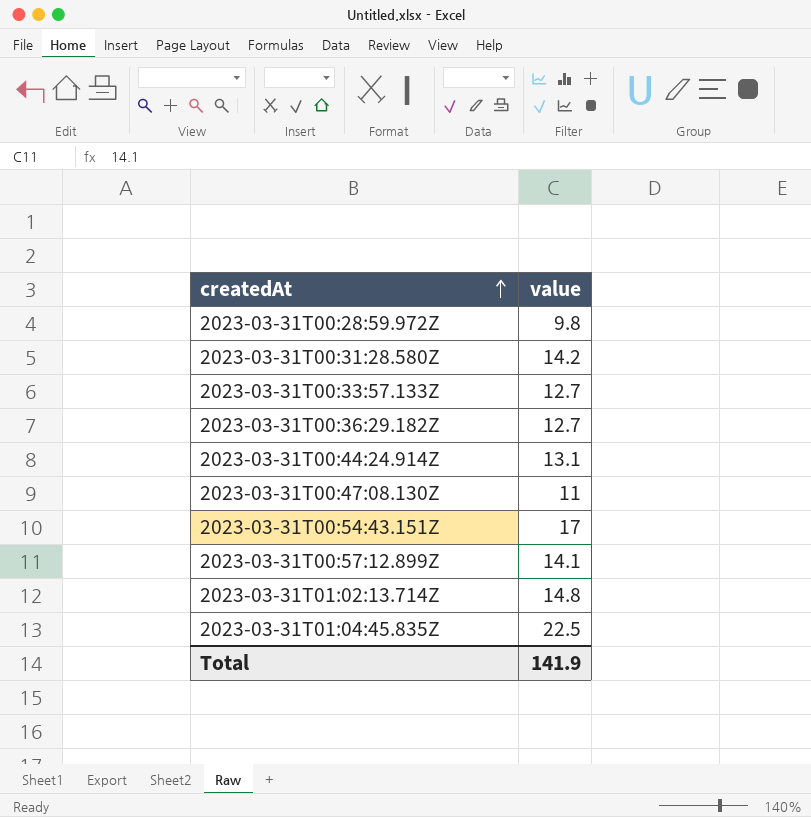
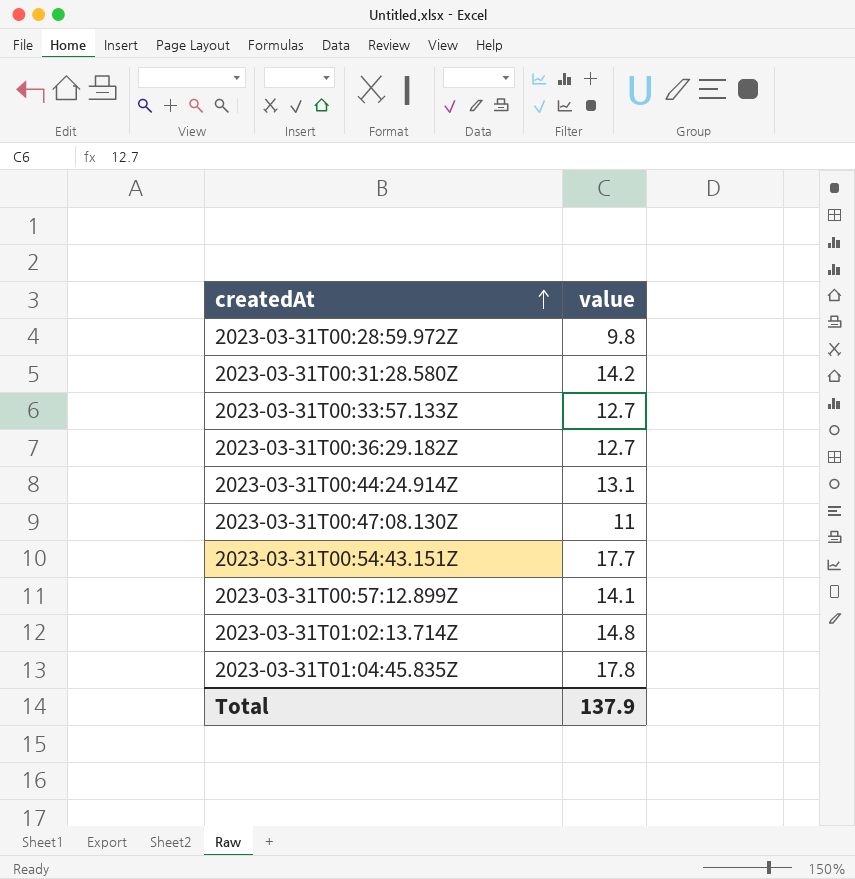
2023-03-31T00:54:43.151Z | value: 17 -> 17.7
2023-03-31T01:04:45.835Z | value: 22.5 -> 17.8
Total | value: 141.9 -> 137.9

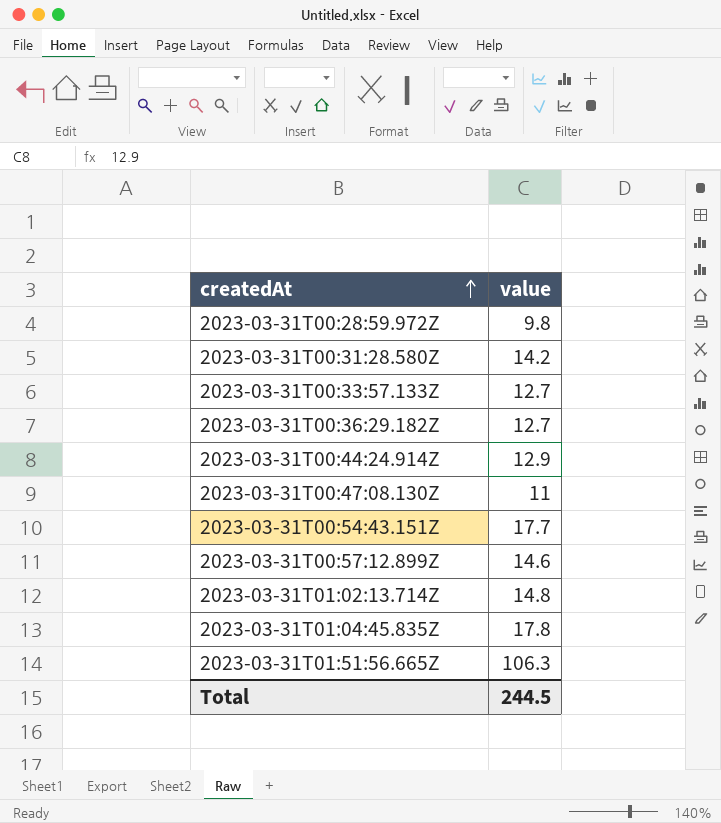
2023-03-31T00:44:24.914Z | value: 13.1 -> 12.9
2023-03-31T00:57:12.899Z | value: 14.1 -> 14.6
row 2023-03-31T01:51:56.665Z: none -> 106.3
Total | value: 137.9 -> 244.5

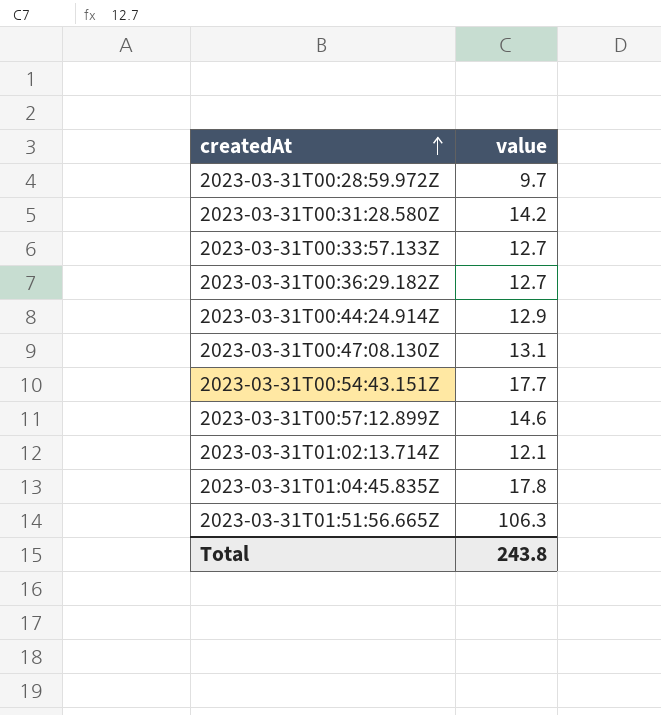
2023-03-31T00:28:59.972Z | value: 9.8 -> 9.7
2023-03-31T00:47:08.130Z | value: 11 -> 13.1
2023-03-31T01:02:13.714Z | value: 14.8 -> 12.1
Total | value: 244.5 -> 243.8

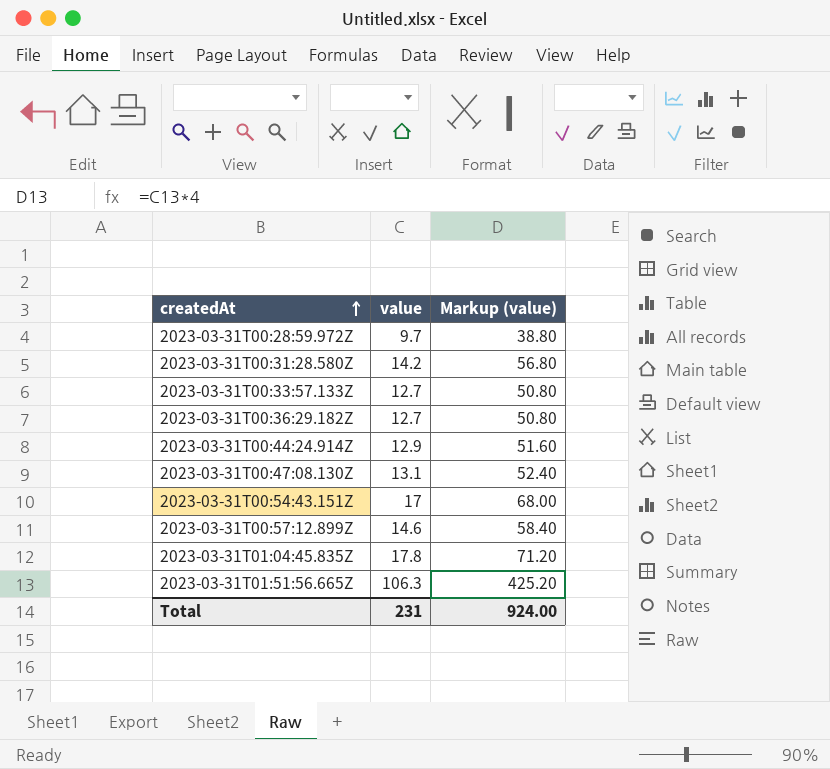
column Markup (value) | formula: none -> [value] * 4
row 2023-03-31T01:02:13.714Z: 12.1 -> none
2023-03-31T00:54:43.151Z | value: 17.7 -> 17
Total | value: 243.8 -> 231

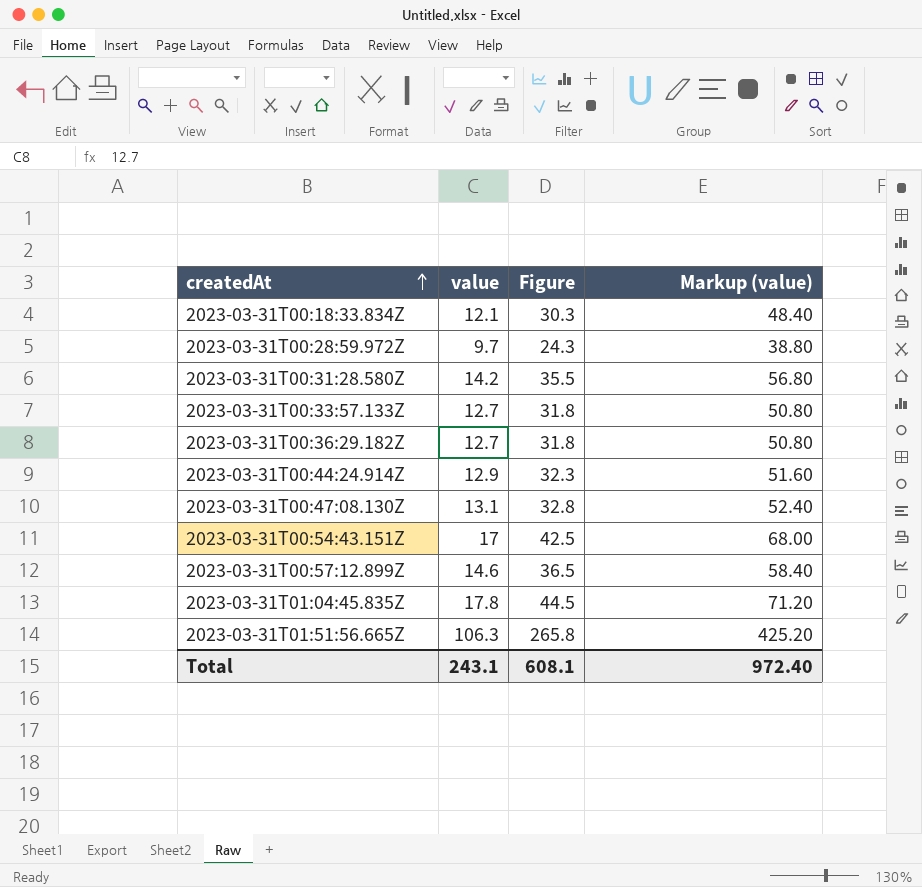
column Figure | formula: none -> [value] * 2.5
row 2023-03-31T00:18:33.834Z: none -> 12.1 | 30.3 | 48.40
Total | value: 231 -> 243.1
Total | Markup (value): 924.00 -> 972.40

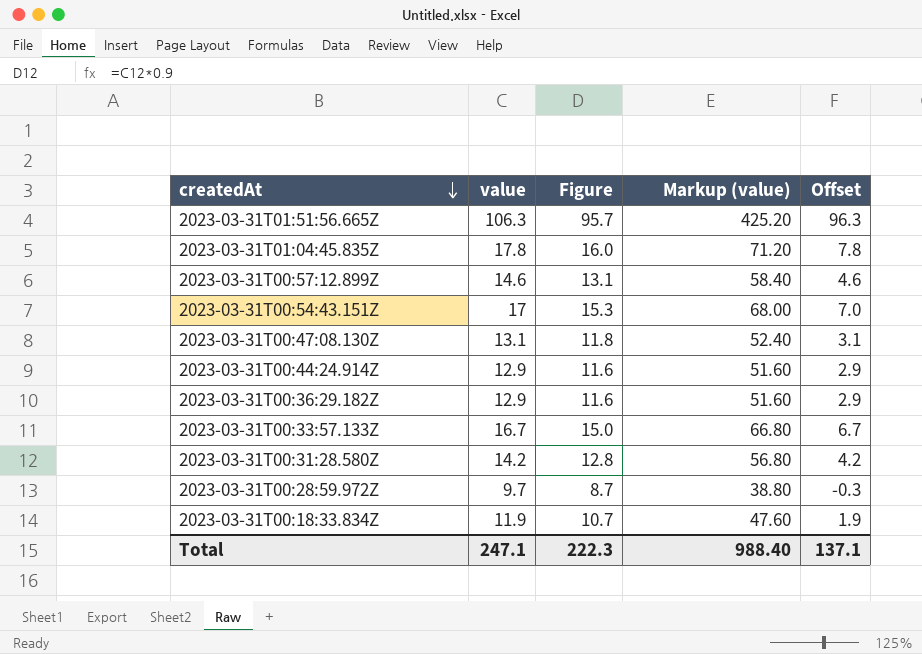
row order: createdAt ascending -> createdAt descending
column Figure | formula: [value] * 2.5 -> [value] * 0.9
column Offset | formula: none -> [value] - 10
2023-03-31T00:36:29.182Z | value: 12.7 -> 12.9
2023-03-31T00:36:29.182Z | Markup (value): 50.80 -> 51.60
2023-03-31T00:33:57.133Z | value: 12.7 -> 16.7
2023-03-31T00:33:57.133Z | Markup (value): 50.80 -> 66.80
2023-03-31T00:18:33.834Z | value: 12.1 -> 11.9
2023-03-31T00:18:33.834Z | Markup (value): 48.40 -> 47.60
Total | value: 243.1 -> 247.1
Total | Figure: 608.1 -> 222.3
Total | Markup (value): 972.40 -> 988.40

